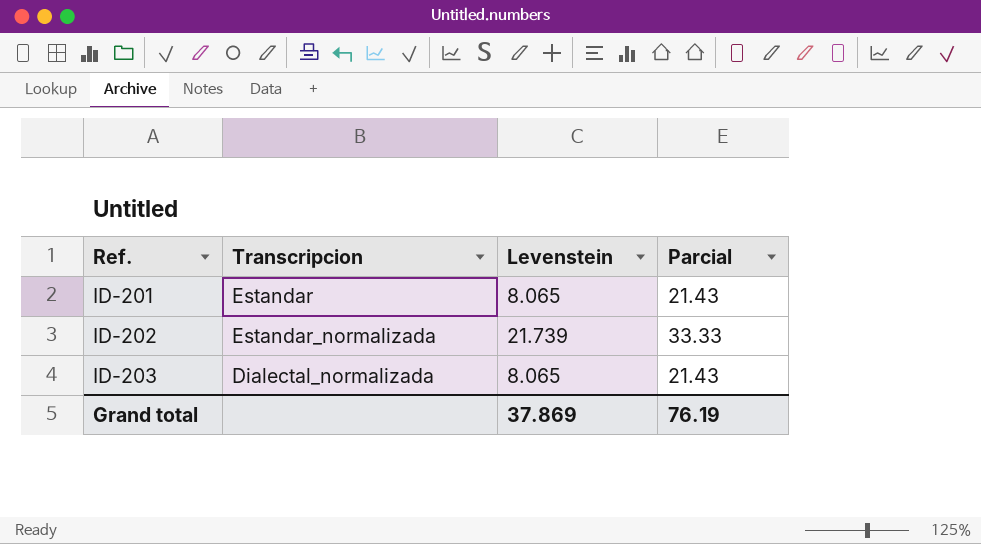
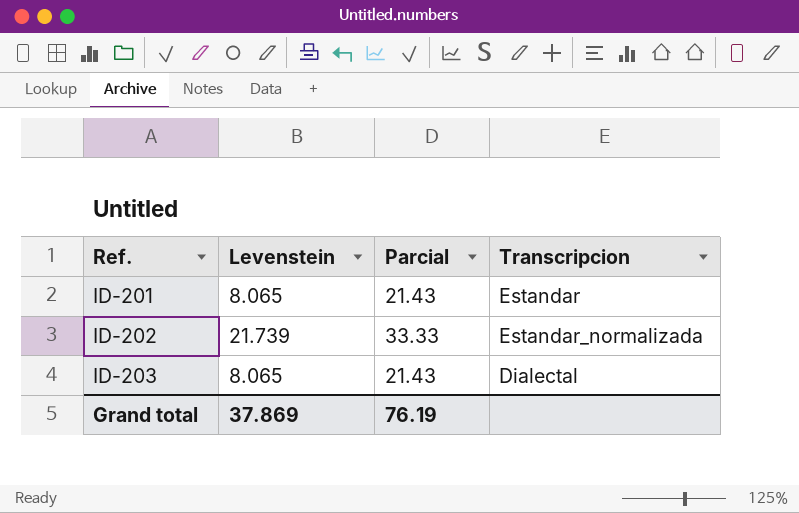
column Transcripcion | position: 2 -> 4
ID-203 | Transcripcion: Dialectal_normalizada -> Dialectal

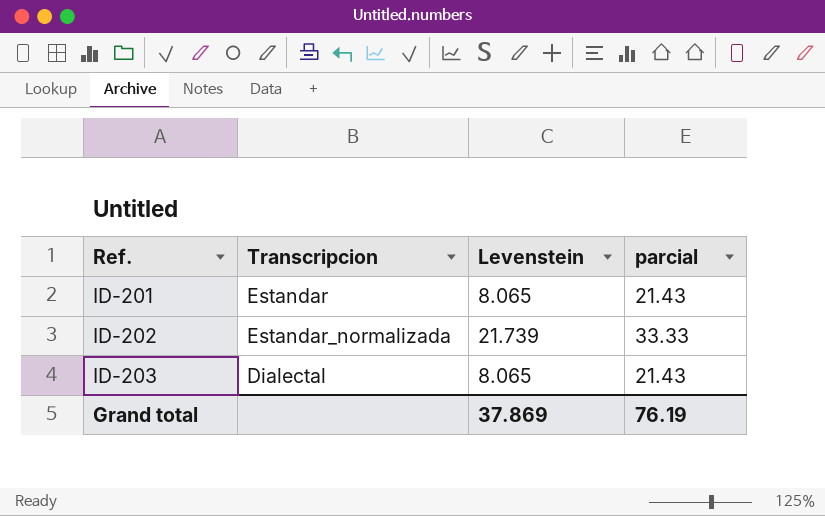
column Transcripcion | position: 4 -> 2
column name: Parcial -> parcial

